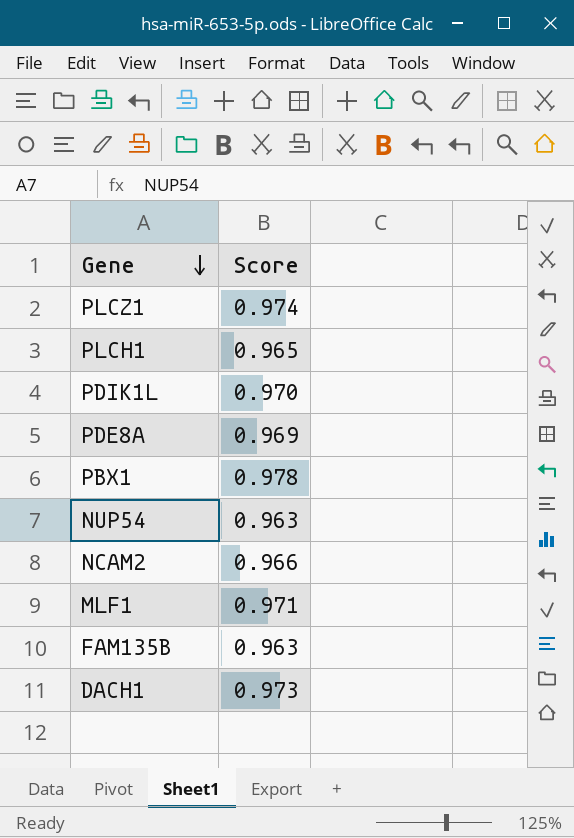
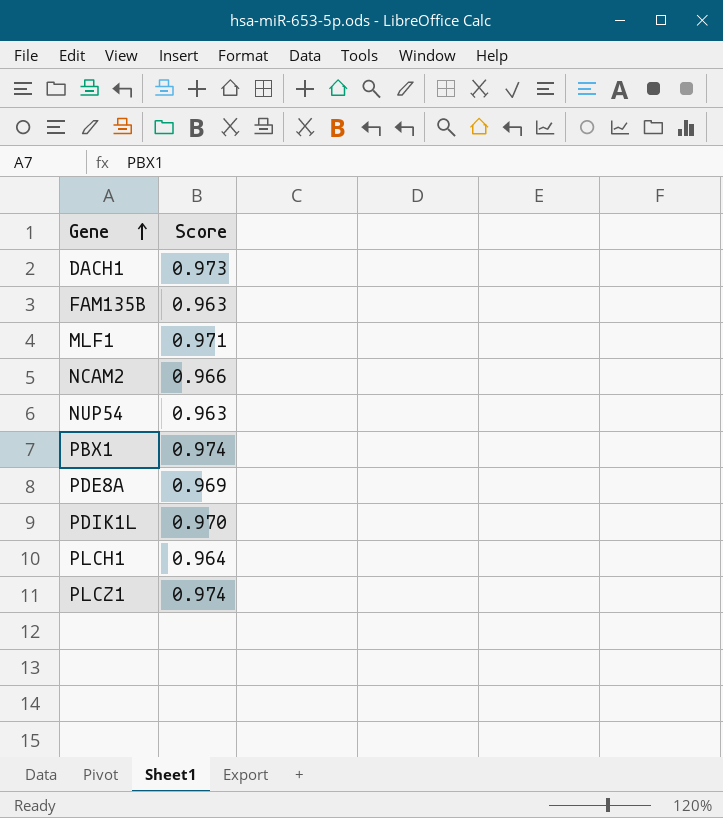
row order: Gene descending -> Gene ascending
PBX1 | Score: 0.978 -> 0.974
PLCH1 | Score: 0.965 -> 0.964

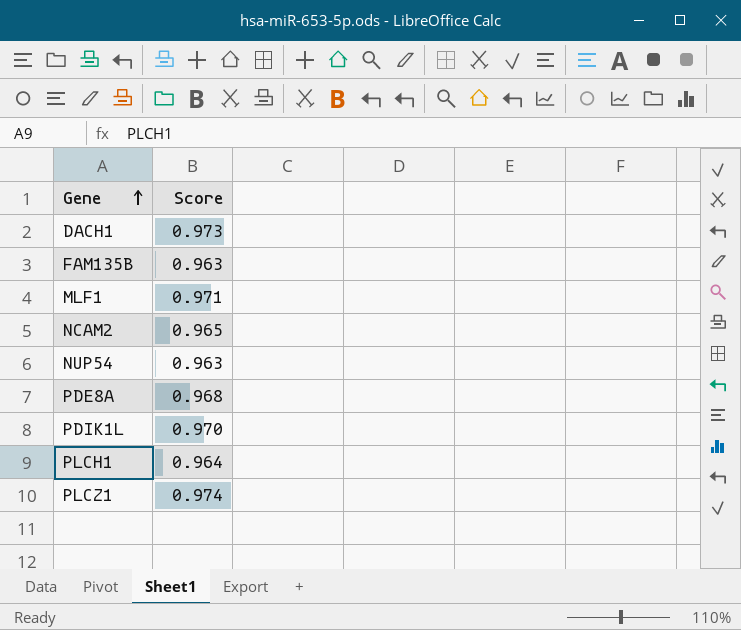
row PBX1: 0.974 -> none
NCAM2 | Score: 0.966 -> 0.965
PDE8A | Score: 0.969 -> 0.968

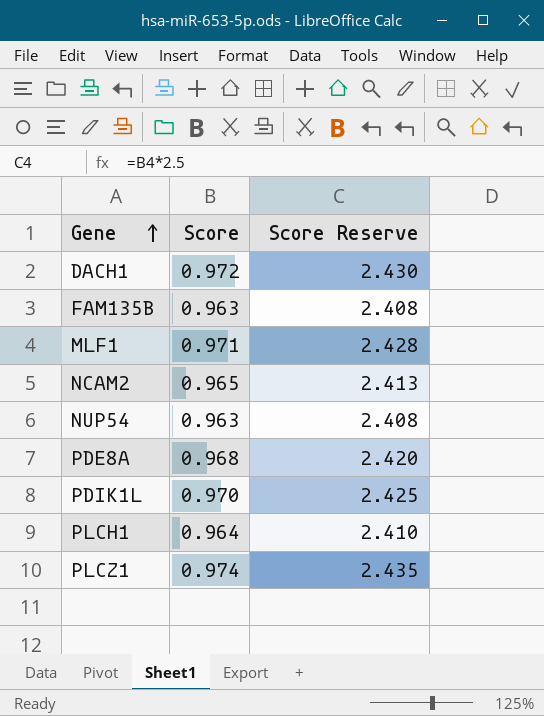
column Score Reserve | formula: none -> [Score] * 2.5
DACH1 | Score: 0.973 -> 0.972

